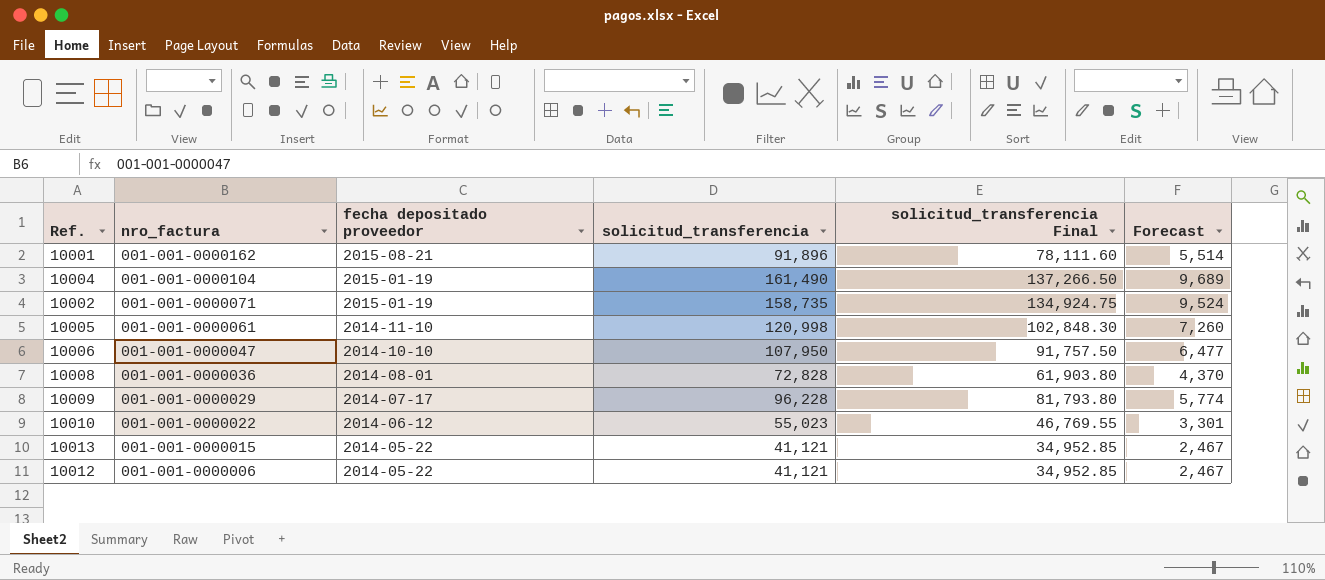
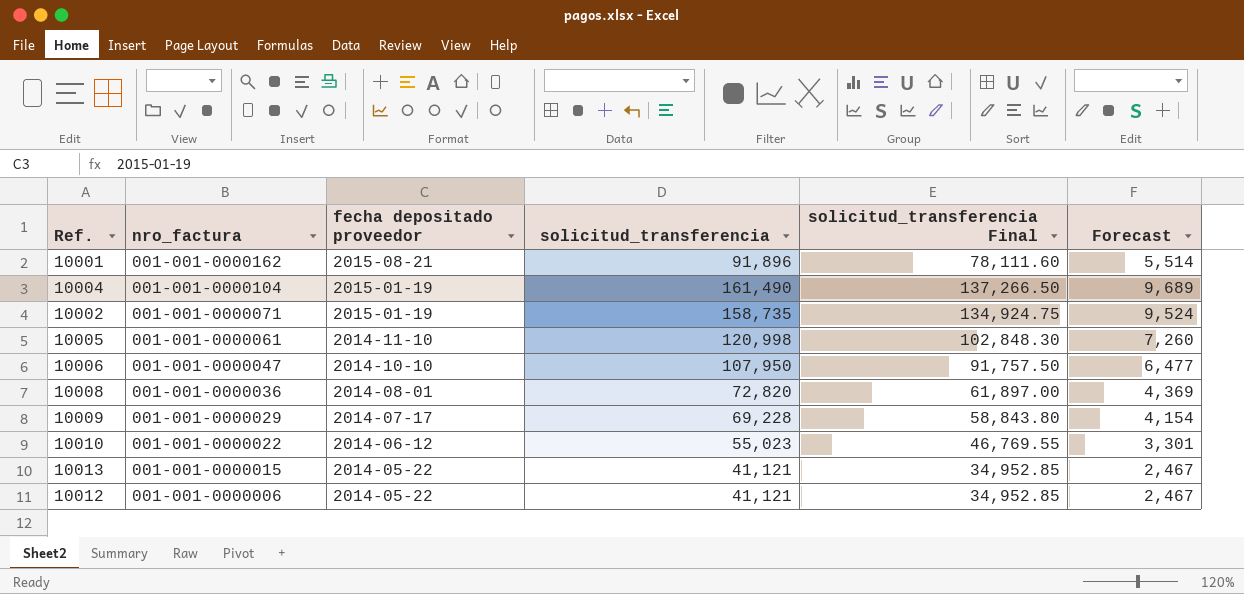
10008 | solicitud_transferencia: 72,828 -> 72,820
10008 | solicitud_transferencia Final: 61,903.80 -> 61,897.00
10008 | Forecast: 4,370 -> 4,369
10009 | solicitud_transferencia: 96,228 -> 69,228
10009 | solicitud_transferencia Final: 81,793.80 -> 58,843.80
10009 | Forecast: 5,774 -> 4,154

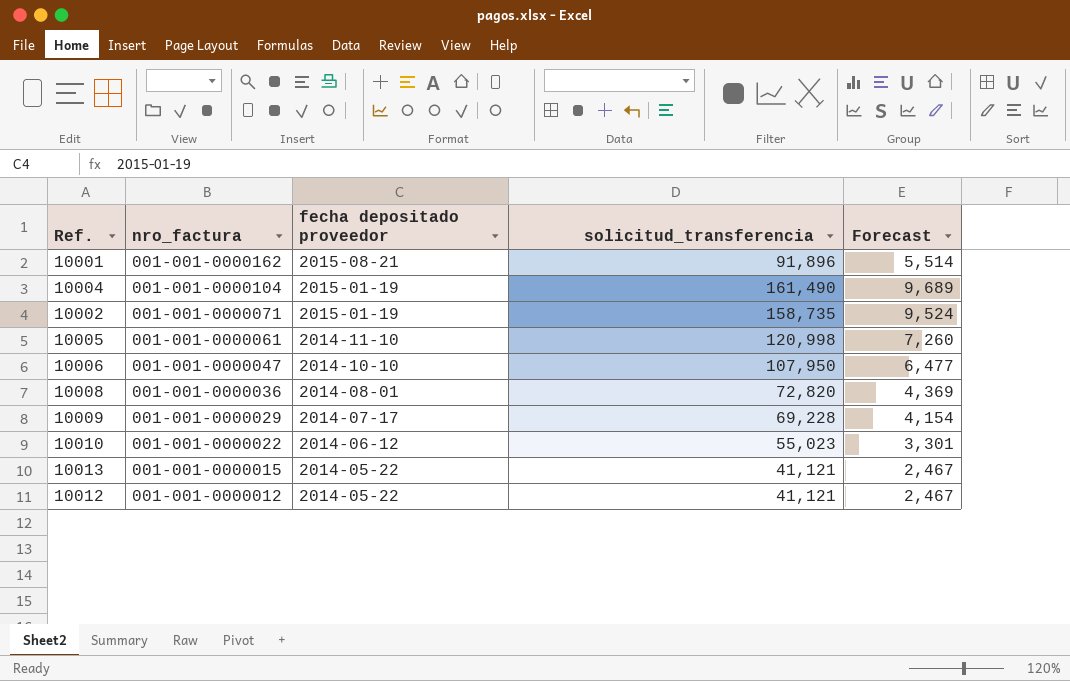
column solicitud_transferencia Final | formula: [solicitud_transferencia] * 0.85 -> none
10012 | nro_factura: 001-001-0000006 -> 001-001-0000012

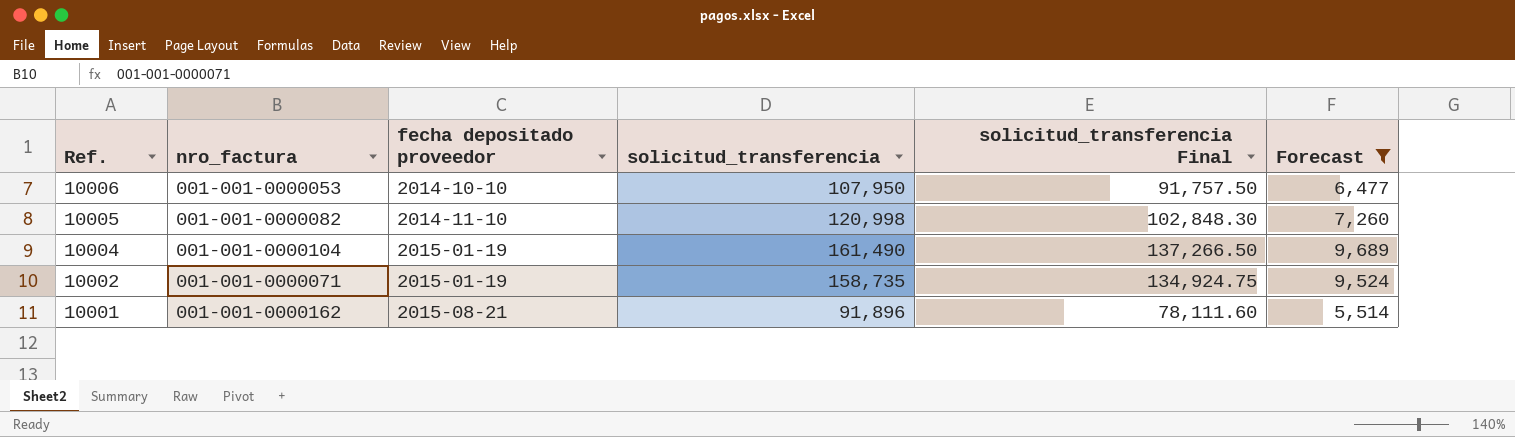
filter: none -> Forecast >= 5,514
row order: nro_factura descending -> Ref. descending
column solicitud_transferencia Final | formula: none -> [solicitud_transferencia] * 0.85
10006 | nro_factura: 001-001-0000047 -> 001-001-0000053
10005 | nro_factura: 001-001-0000061 -> 001-001-0000082

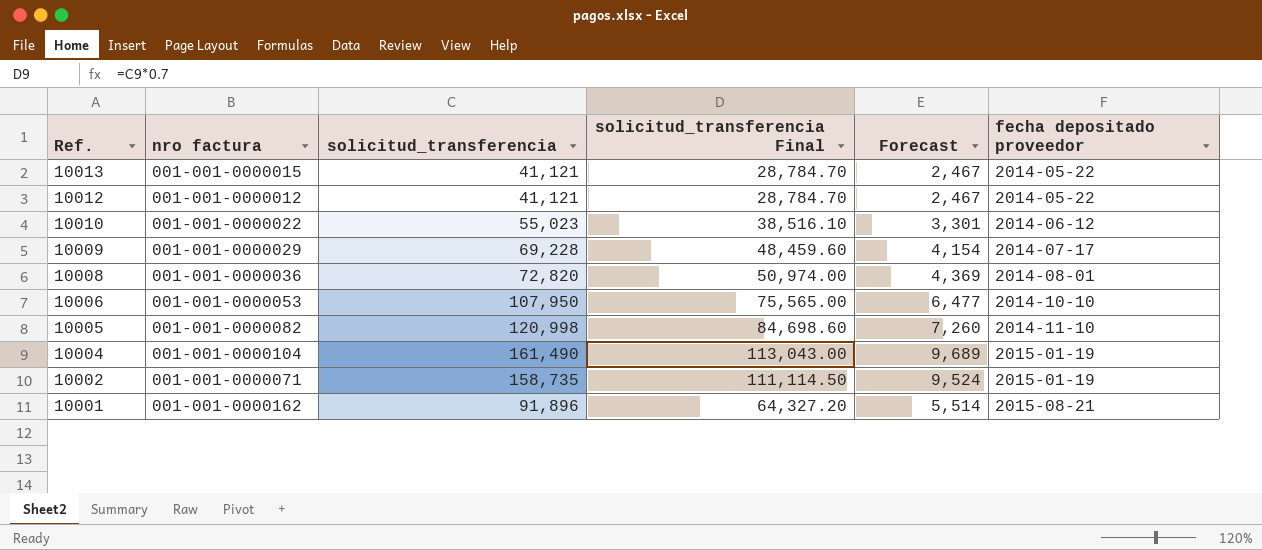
filter: Forecast >= 5,514 -> none
column name: nro_factura -> nro factura
column solicitud_transferencia Final | formula: [solicitud_transferencia] * 0.85 -> [solicitud_transferencia] * 0.7
column fecha depositado proveedor | position: 3 -> 6

